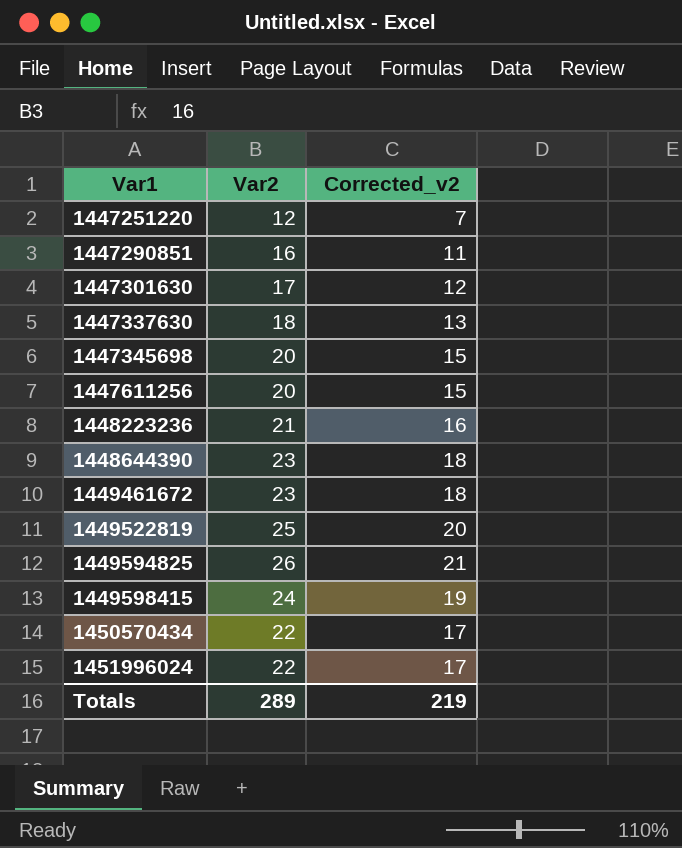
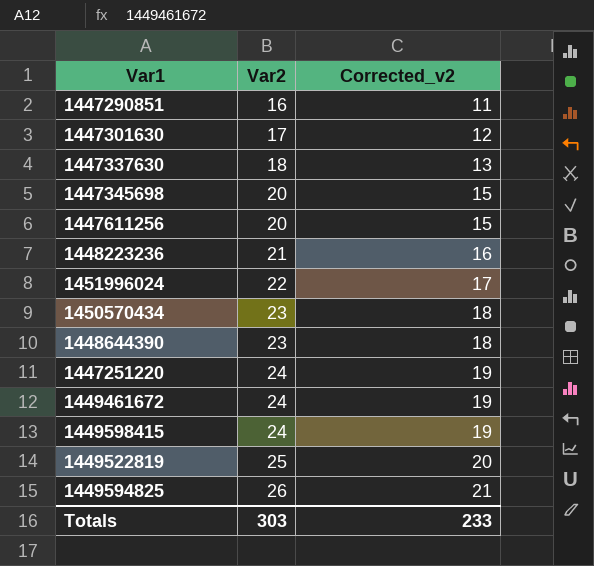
row order: Var1 ascending -> Var2 ascending
1450570434 | Var2: 22 -> 23
1450570434 | Corrected_v2: 17 -> 18
1447251220 | Var2: 12 -> 24
1447251220 | Corrected_v2: 7 -> 19
1449461672 | Var2: 23 -> 24
1449461672 | Corrected_v2: 18 -> 19
Totals | Var2: 289 -> 303
Totals | Corrected_v2: 219 -> 233

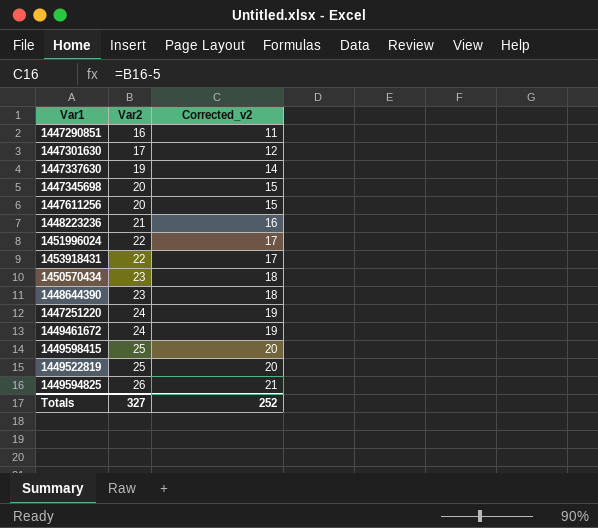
1447337630 | Var2: 18 -> 19
1447337630 | Corrected_v2: 13 -> 14
row 1453918431: none -> 22 | 17
1449598415 | Var2: 24 -> 25
1449598415 | Corrected_v2: 19 -> 20
Totals | Var2: 303 -> 327
Totals | Corrected_v2: 233 -> 252

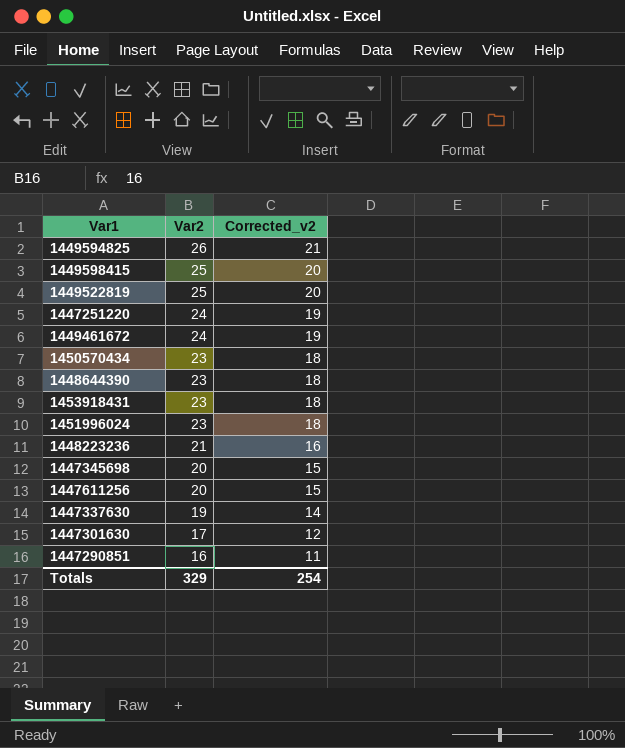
row order: Var2 ascending -> Var2 descending
1453918431 | Var2: 22 -> 23
1453918431 | Corrected_v2: 17 -> 18
1451996024 | Var2: 22 -> 23
1451996024 | Corrected_v2: 17 -> 18
Totals | Var2: 327 -> 329
Totals | Corrected_v2: 252 -> 254

